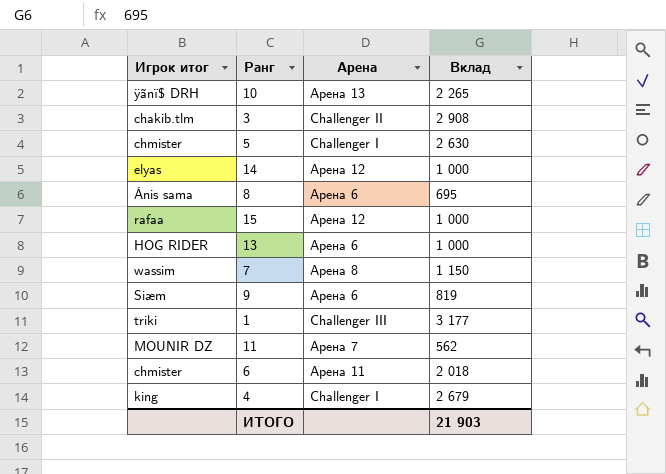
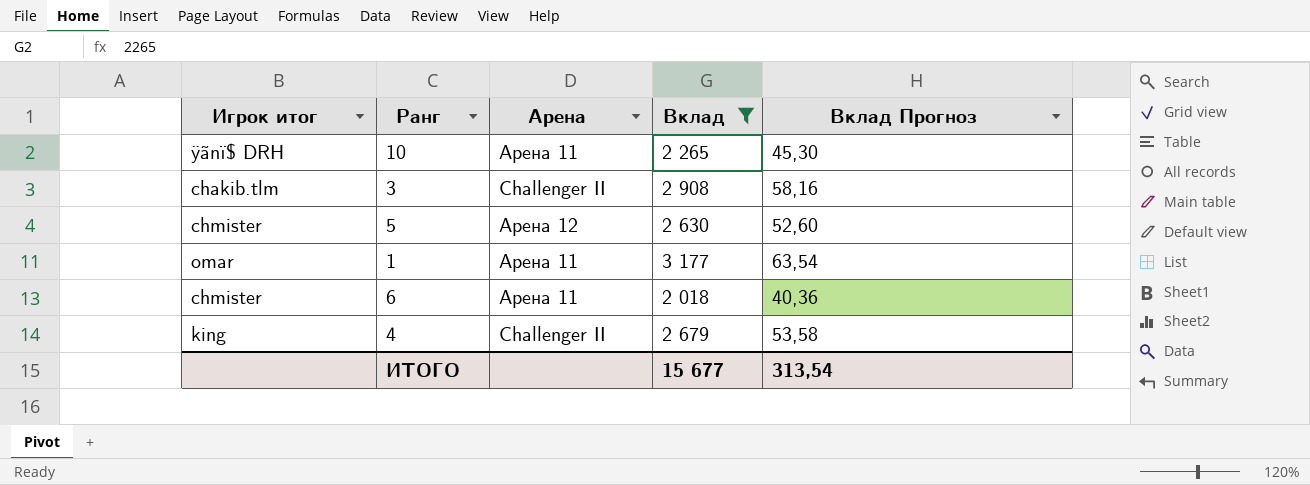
filter: none -> Вклад >= 2 018
column Вклад Прогноз | formula: none -> [Вклад] * 0,02
10 | Арена: Арена 13 -> Арена 11
5 | Арена: Challenger I -> Арена 12
1 | Игрок итог: triki -> omar
1 | Арена: Challenger III -> Арена 11
4 | Арена: Challenger I -> Challenger II
ИТОГО | Вклад: 21 903 -> 15 677

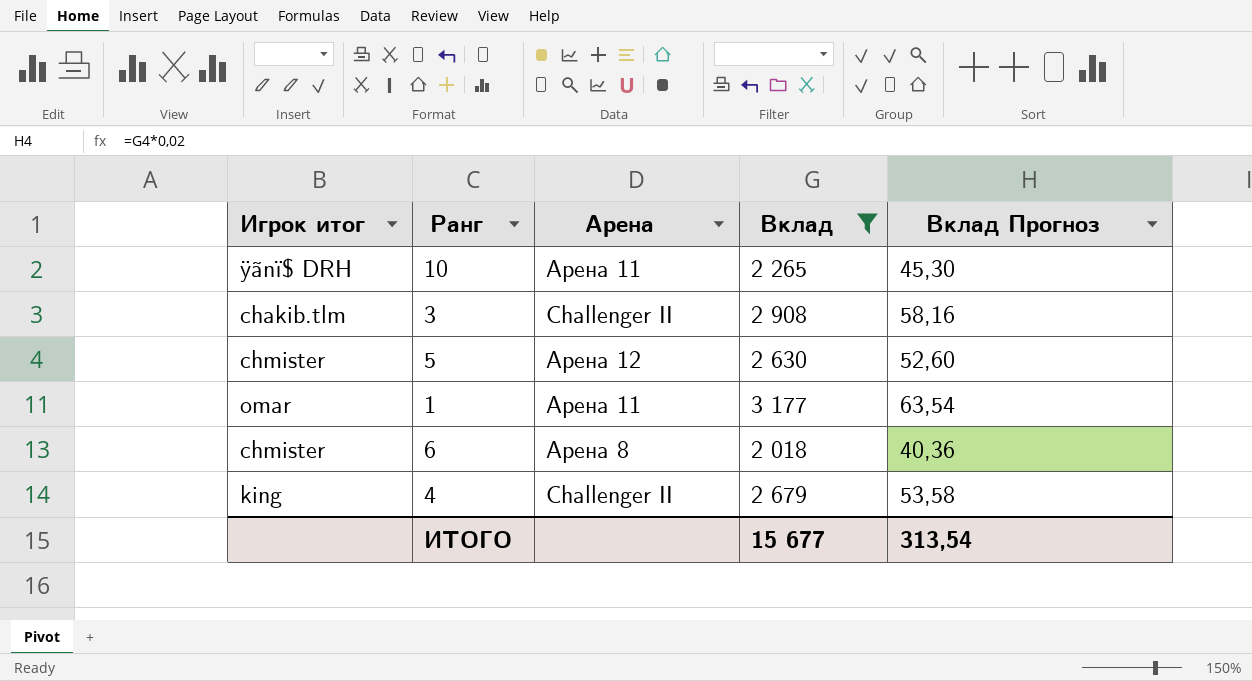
6 | Арена: Арена 11 -> Арена 8

